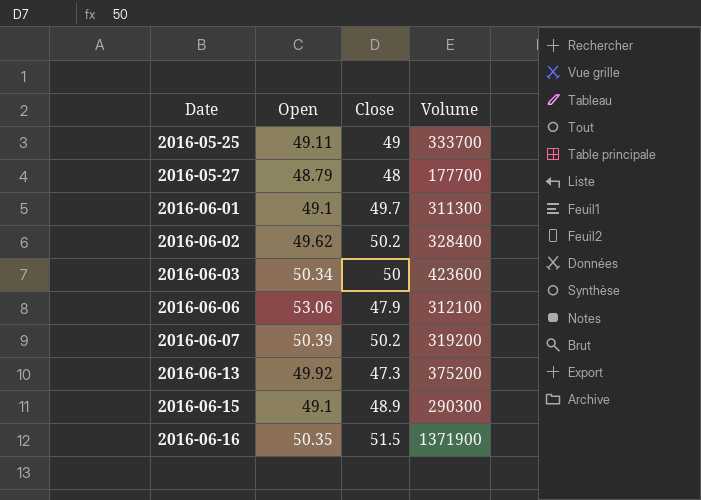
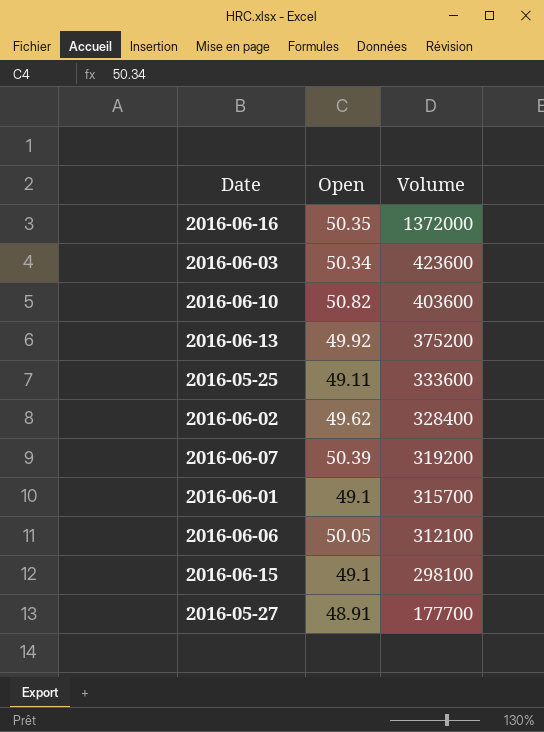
row order: Date ascending -> Volume descending
column Close | position: 3 -> none
2016-06-16 | Volume: 1371900 -> 1372000
row 2016-06-10: none -> 50.82 | 403600
2016-05-25 | Volume: 333700 -> 333600
2016-06-01 | Volume: 311300 -> 315700
2016-06-06 | Open: 53.06 -> 50.05
2016-06-15 | Volume: 290300 -> 298100
2016-05-27 | Open: 48.79 -> 48.91

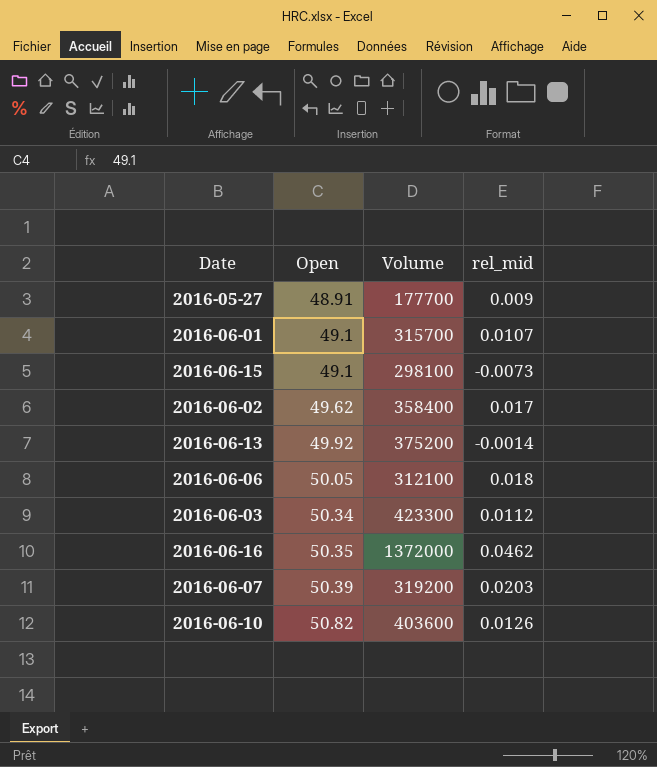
row order: Volume descending -> Open ascending
column rel_mid | position: none -> 4
row 2016-05-25: 49.11 | 333600 -> none
2016-06-02 | Volume: 328400 -> 358400
2016-06-03 | Volume: 423600 -> 423300

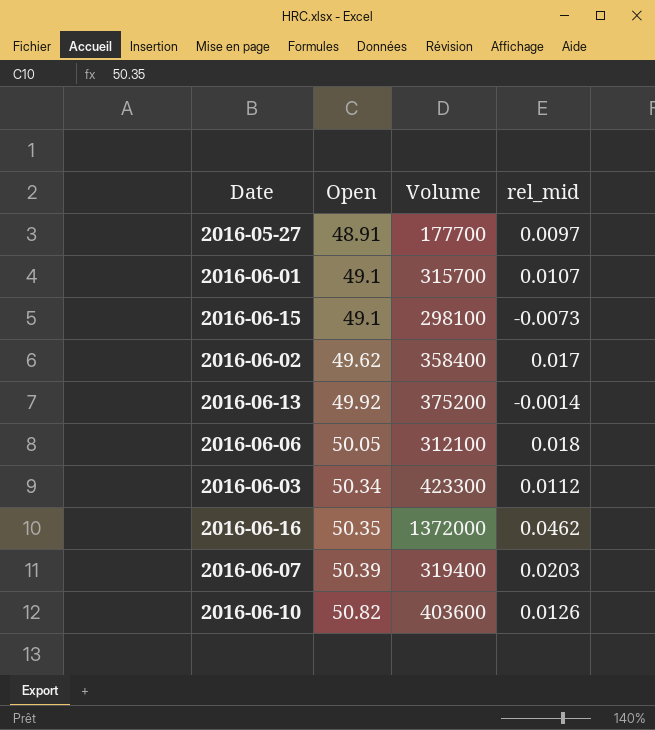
2016-05-27 | rel_mid: 0.009 -> 0.0097
2016-06-07 | Volume: 319200 -> 319400

